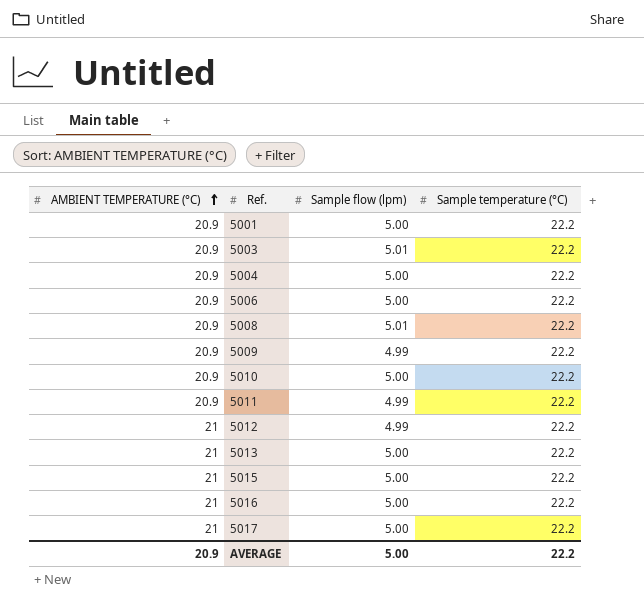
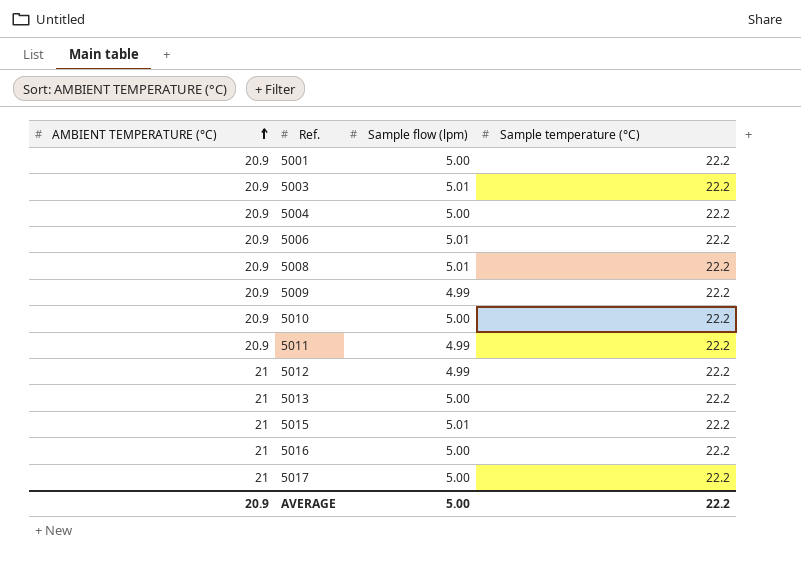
5006 | Sample flow (lpm): 5.00 -> 5.01
5015 | Sample flow (lpm): 5.00 -> 5.01

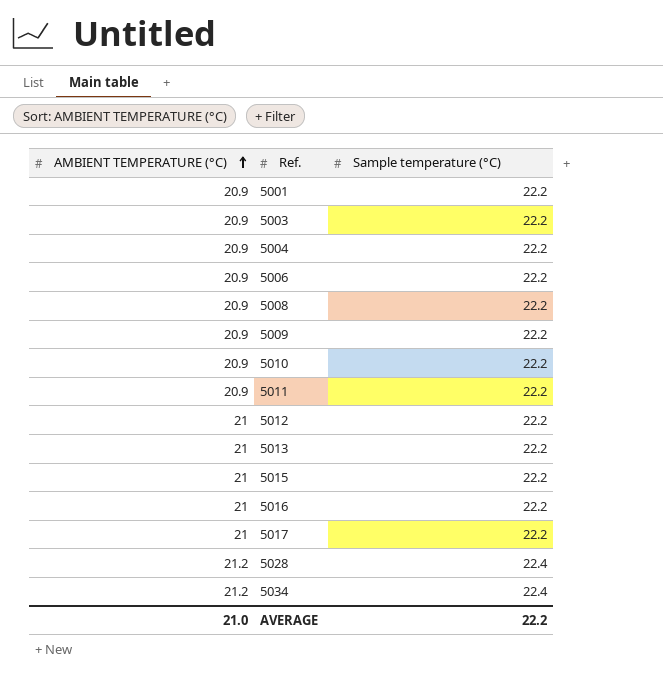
column Sample flow (lpm) | position: 3 -> none
row 5028: none -> 21.2 | 22.4
row 5034: none -> 21.2 | 22.4
AVERAGE | AMBIENT TEMPERATURE (°C): 20.9 -> 21.0

